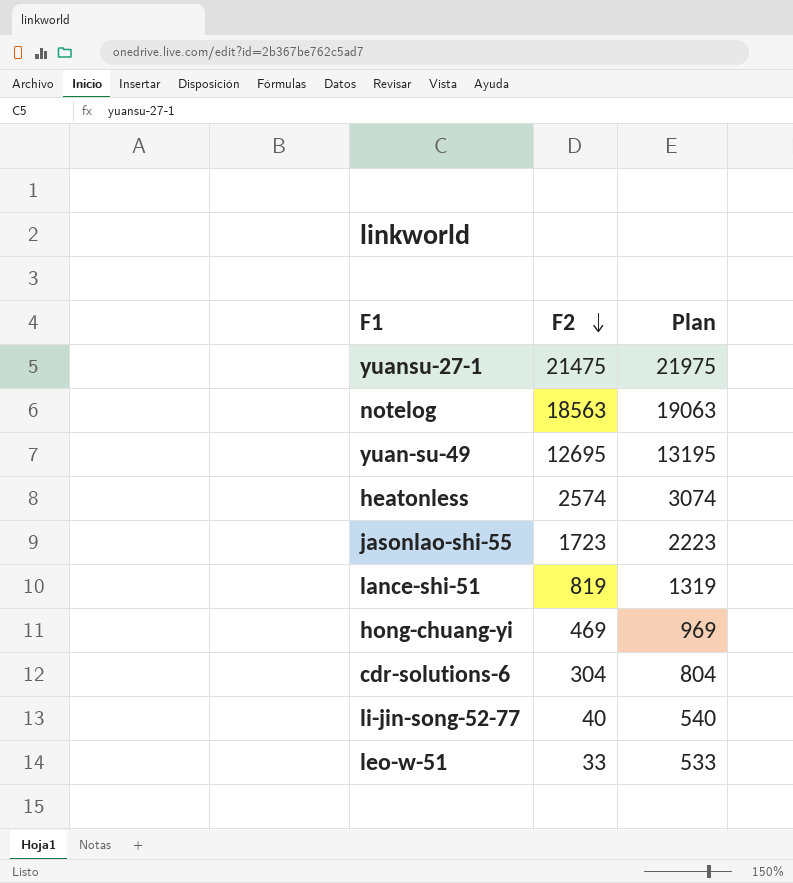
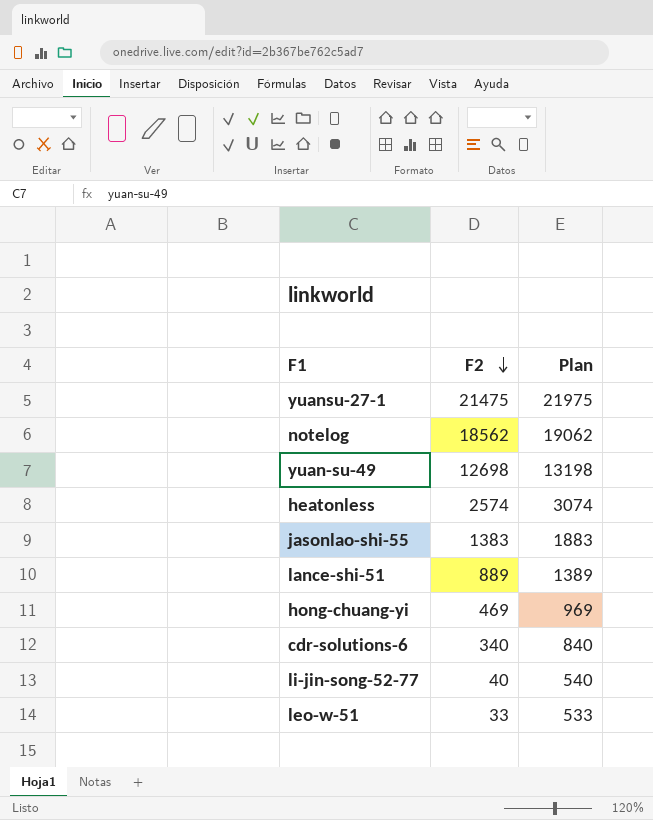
notelog | F2: 18563 -> 18562
notelog | Plan: 19063 -> 19062
yuan-su-49 | F2: 12695 -> 12698
yuan-su-49 | Plan: 13195 -> 13198
jasonlao-shi-55 | F2: 1723 -> 1383
jasonlao-shi-55 | Plan: 2223 -> 1883
lance-shi-51 | F2: 819 -> 889
lance-shi-51 | Plan: 1319 -> 1389
cdr-solutions-6 | F2: 304 -> 340
cdr-solutions-6 | Plan: 804 -> 840

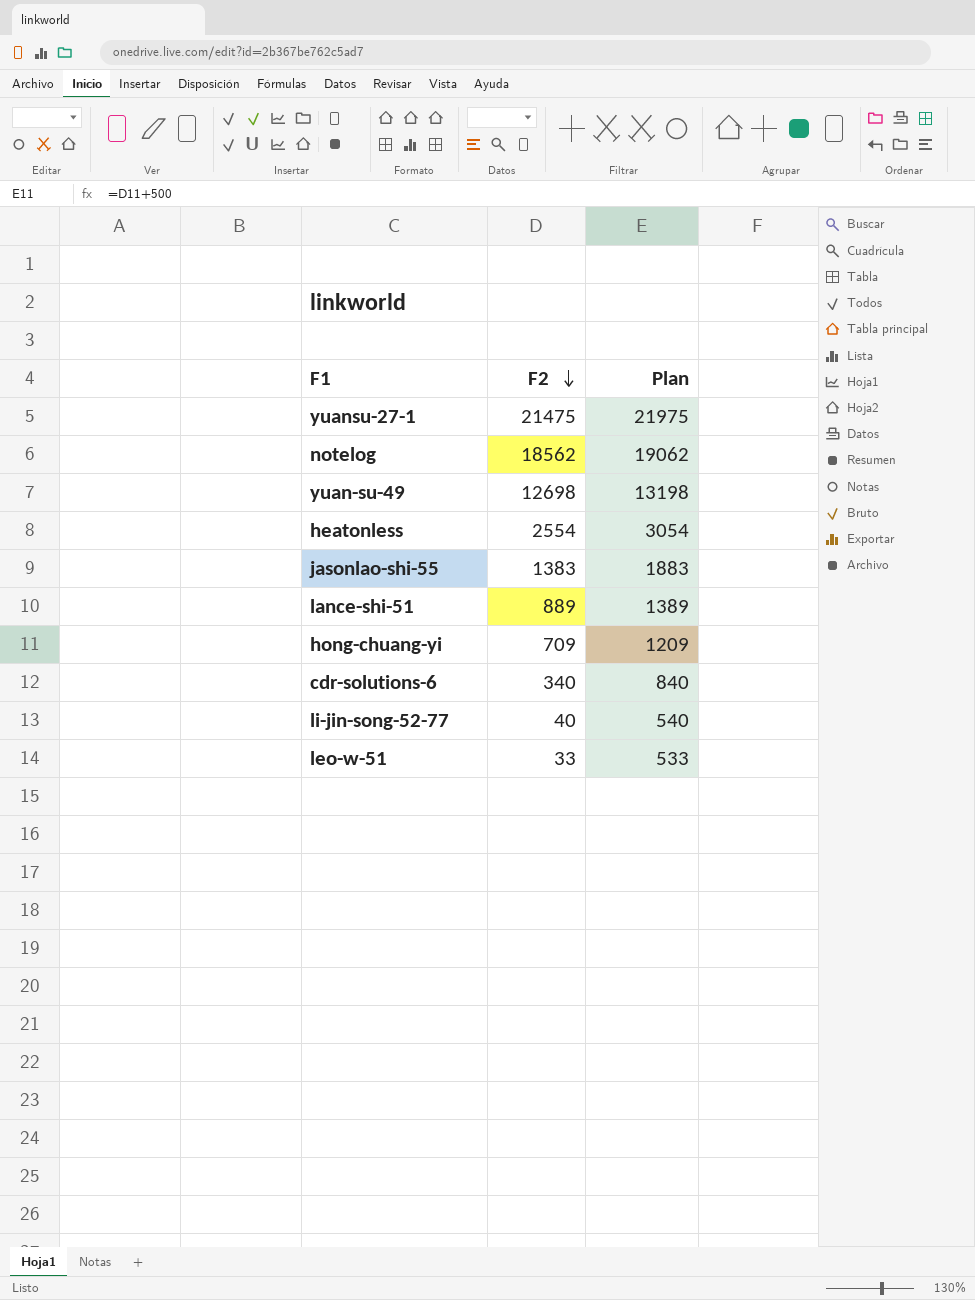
heatonless | F2: 2574 -> 2554
heatonless | Plan: 3074 -> 3054
hong-chuang-yi | F2: 469 -> 709
hong-chuang-yi | Plan: 969 -> 1209

